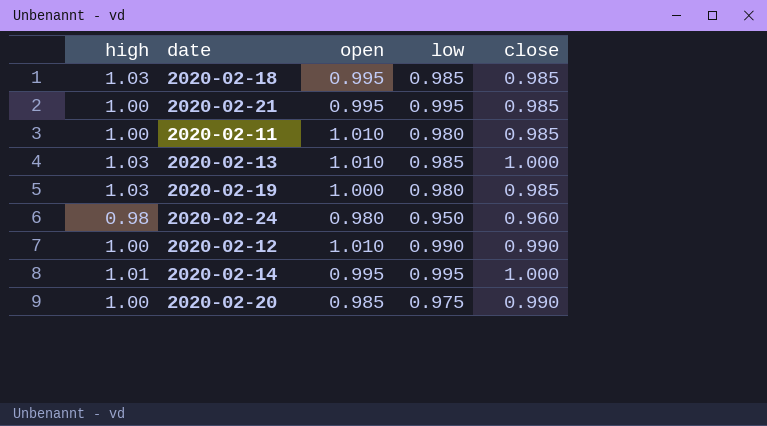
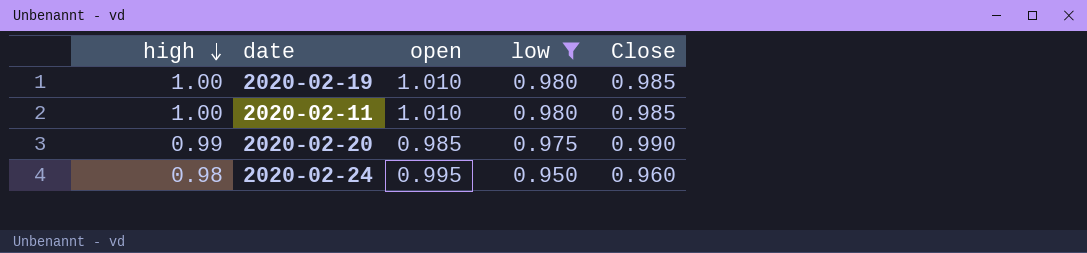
filter: none -> low <= 0.980
row order: none -> high descending
column name: close -> Close
2020-02-19 | high: 1.03 -> 1.00
2020-02-19 | open: 1.000 -> 1.010
2020-02-20 | high: 1.00 -> 0.99
2020-02-24 | open: 0.980 -> 0.995

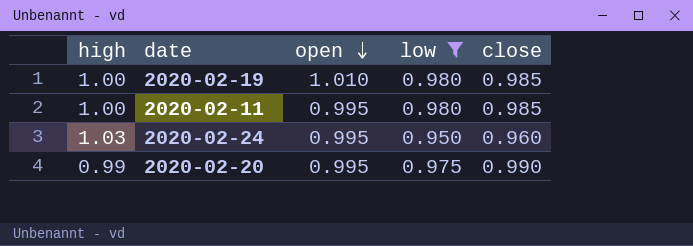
row order: high descending -> open descending
column name: Close -> close
2020-02-11 | open: 1.010 -> 0.995
2020-02-24 | high: 0.98 -> 1.03
2020-02-20 | open: 0.985 -> 0.995

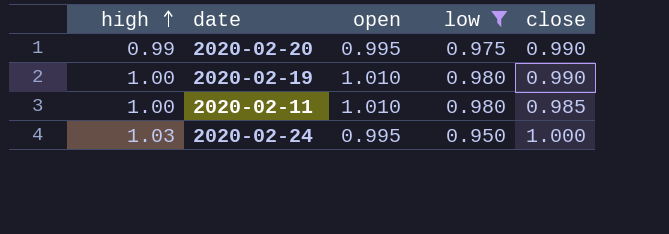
row order: open descending -> high ascending
2020-02-19 | close: 0.985 -> 0.990
2020-02-11 | open: 0.995 -> 1.010
2020-02-24 | close: 0.960 -> 1.000

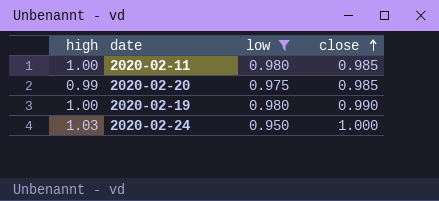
row order: high ascending -> close ascending
column open | position: 3 -> none
2020-02-20 | close: 0.990 -> 0.985

